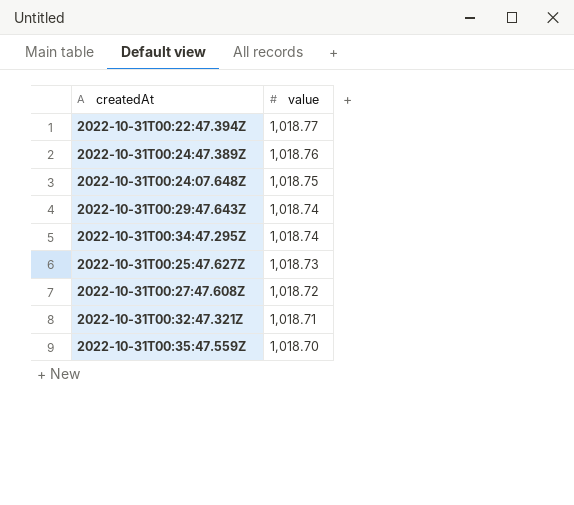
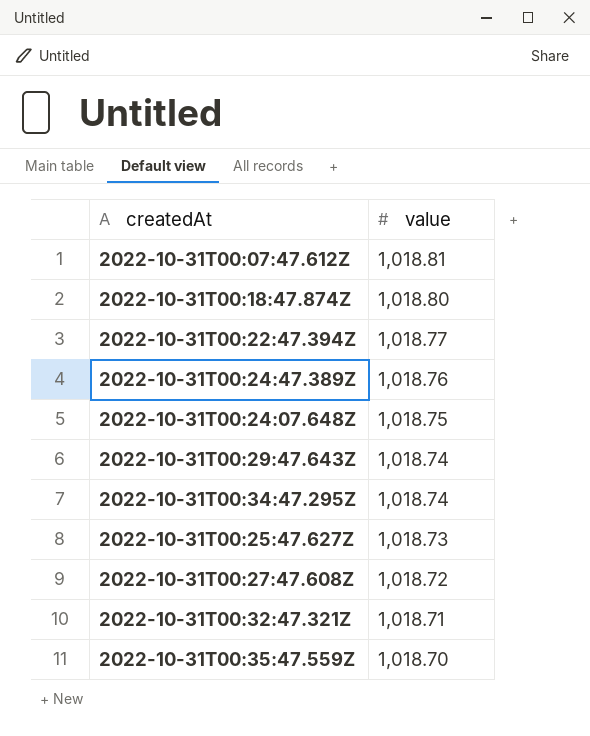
row 2022-10-31T00:07:47.612Z: none -> 1,018.81
row 2022-10-31T00:18:47.874Z: none -> 1,018.80

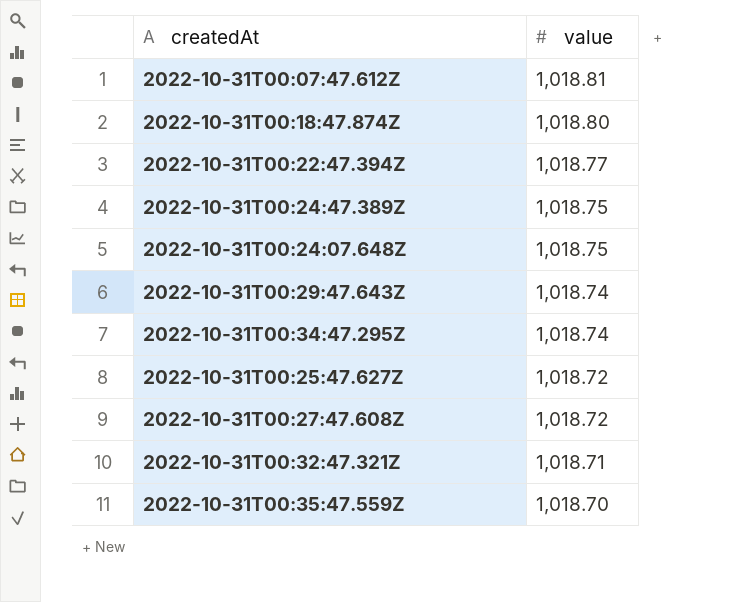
2022-10-31T00:24:47.389Z | value: 1,018.76 -> 1,018.75
2022-10-31T00:25:47.627Z | value: 1,018.73 -> 1,018.72

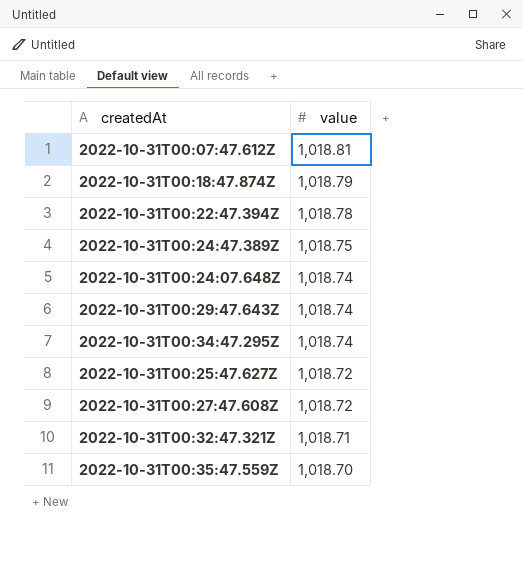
2022-10-31T00:18:47.874Z | value: 1,018.80 -> 1,018.79
2022-10-31T00:22:47.394Z | value: 1,018.77 -> 1,018.78
2022-10-31T00:24:07.648Z | value: 1,018.75 -> 1,018.74

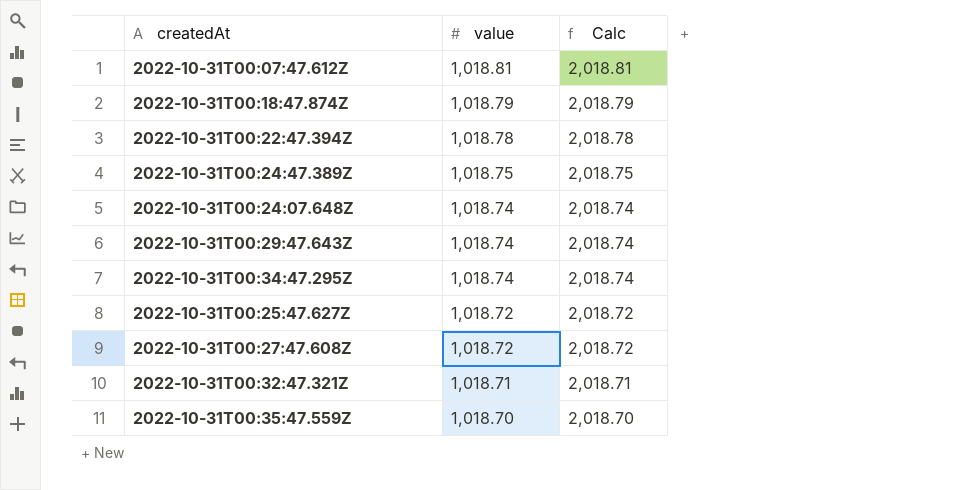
column Calc | formula: none -> [value] + 1000

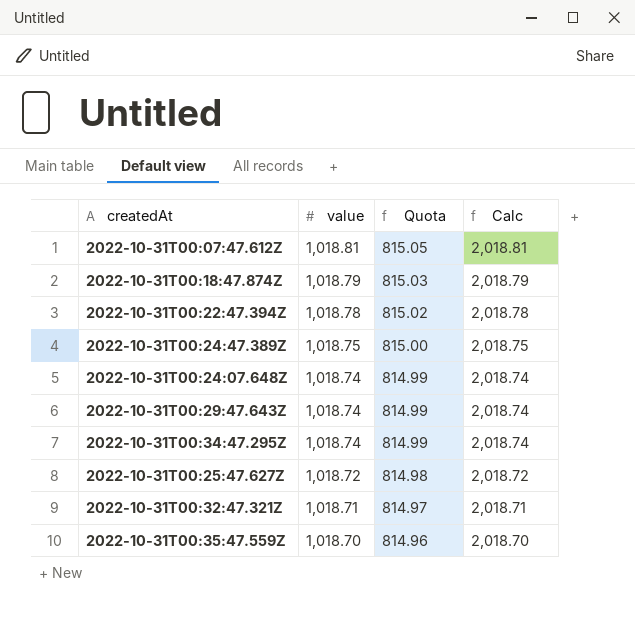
column Quota | formula: none -> [value] * 0.8
row 2022-10-31T00:27:47.608Z: 1,018.72 | 2,018.72 -> none

